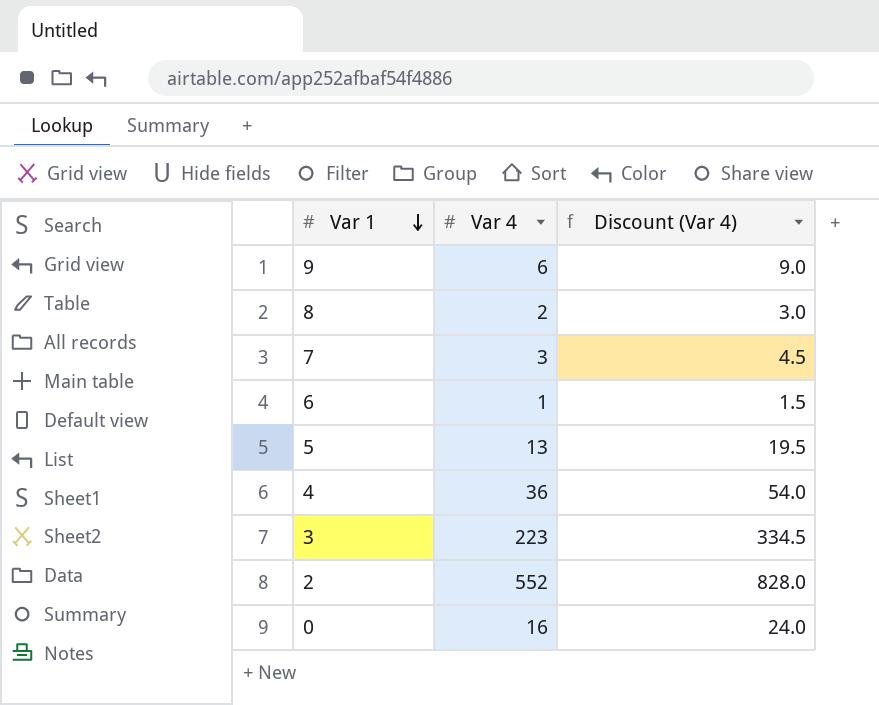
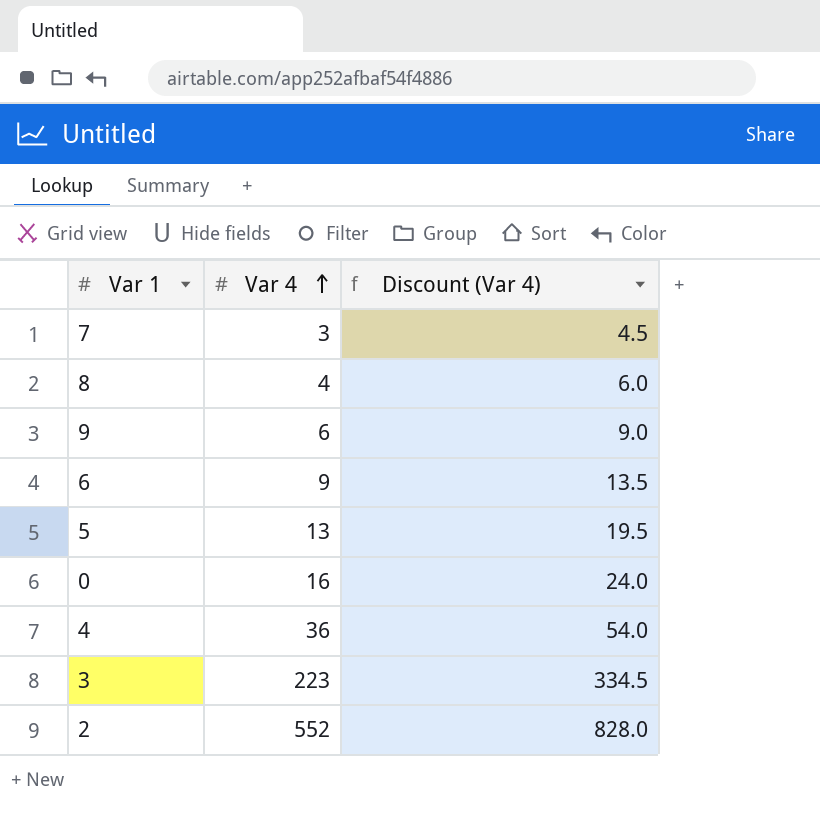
row order: Var 1 descending -> Var 4 ascending
8 | Var 4: 2 -> 4
8 | Discount (Var 4): 3.0 -> 6.0
6 | Var 4: 1 -> 9
6 | Discount (Var 4): 1.5 -> 13.5

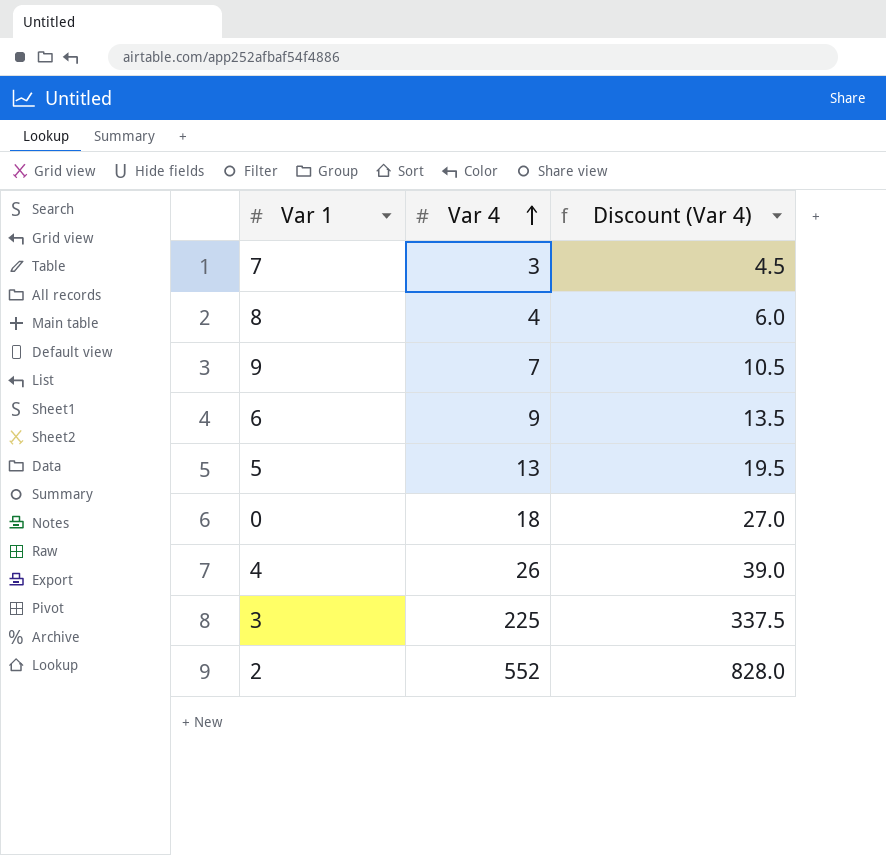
9 | Var 4: 6 -> 7
9 | Discount (Var 4): 9.0 -> 10.5
0 | Var 4: 16 -> 18
0 | Discount (Var 4): 24.0 -> 27.0
4 | Var 4: 36 -> 26
4 | Discount (Var 4): 54.0 -> 39.0
3 | Var 4: 223 -> 225
3 | Discount (Var 4): 334.5 -> 337.5

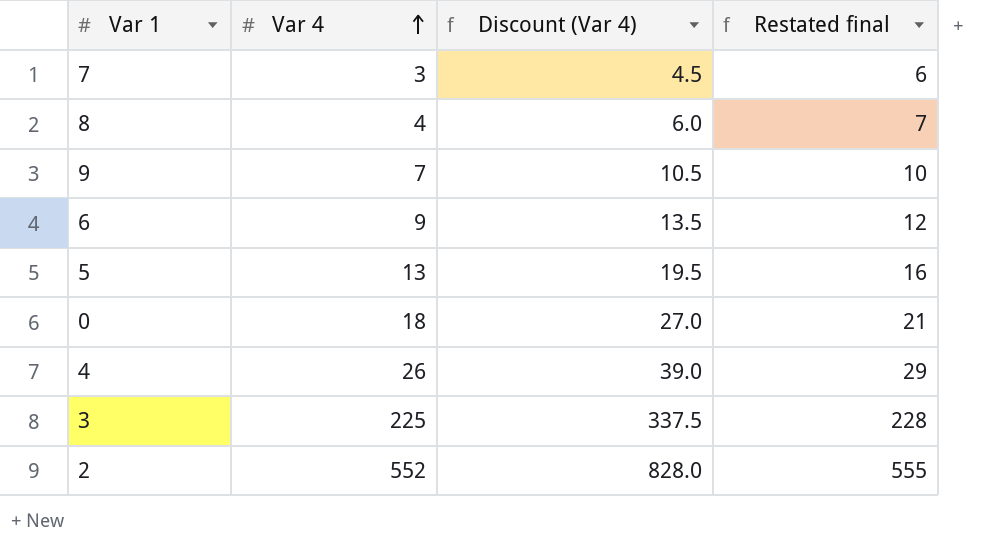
column Restated final | formula: none -> [Var 4] + 3

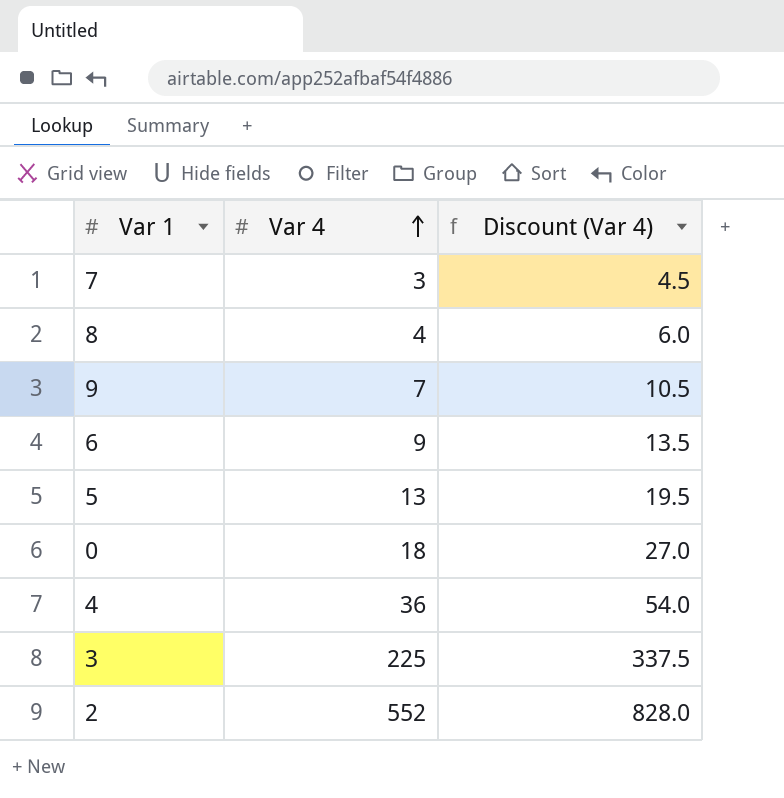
column Restated final | formula: [Var 4] + 3 -> none
4 | Var 4: 26 -> 36
4 | Discount (Var 4): 39.0 -> 54.0

